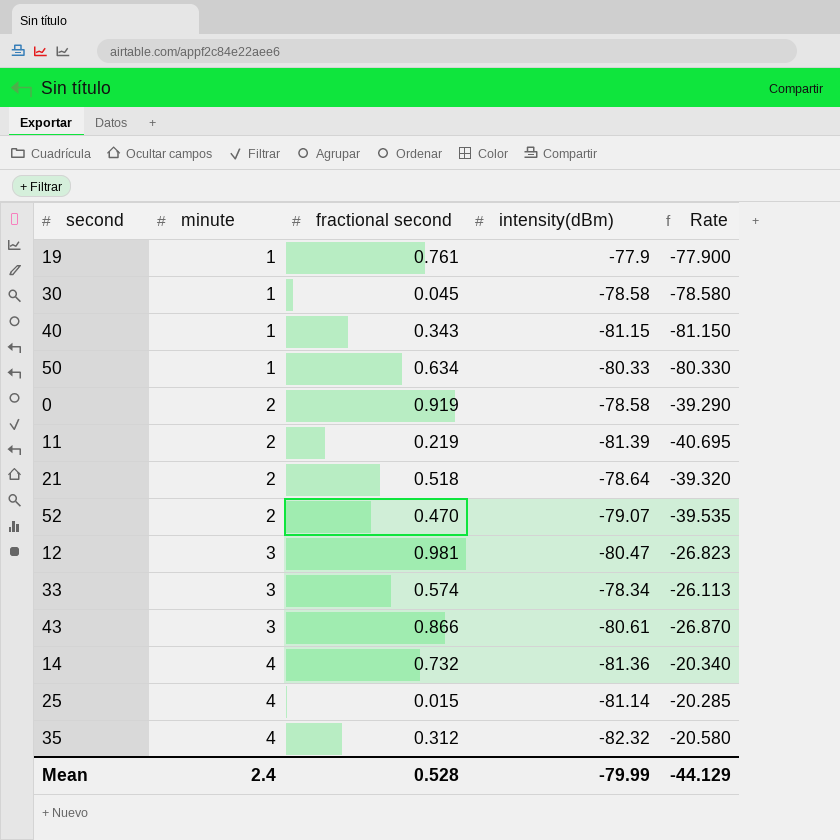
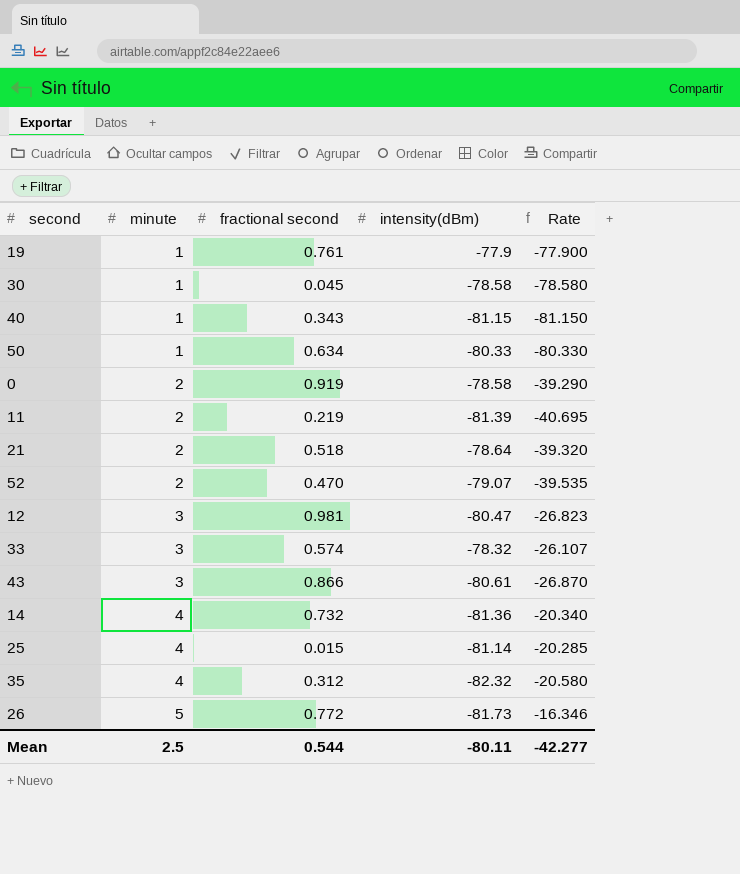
33 | intensity(dBm): -78.34 -> -78.32
33 | Rate: -26.113 -> -26.107
row 26: none -> 5 | 0.772 | -81.73 | -16.346
Mean | minute: 2.4 -> 2.5
Mean | fractional second: 0.528 -> 0.544
Mean | intensity(dBm): -79.99 -> -80.11
Mean | Rate: -44.129 -> -42.277

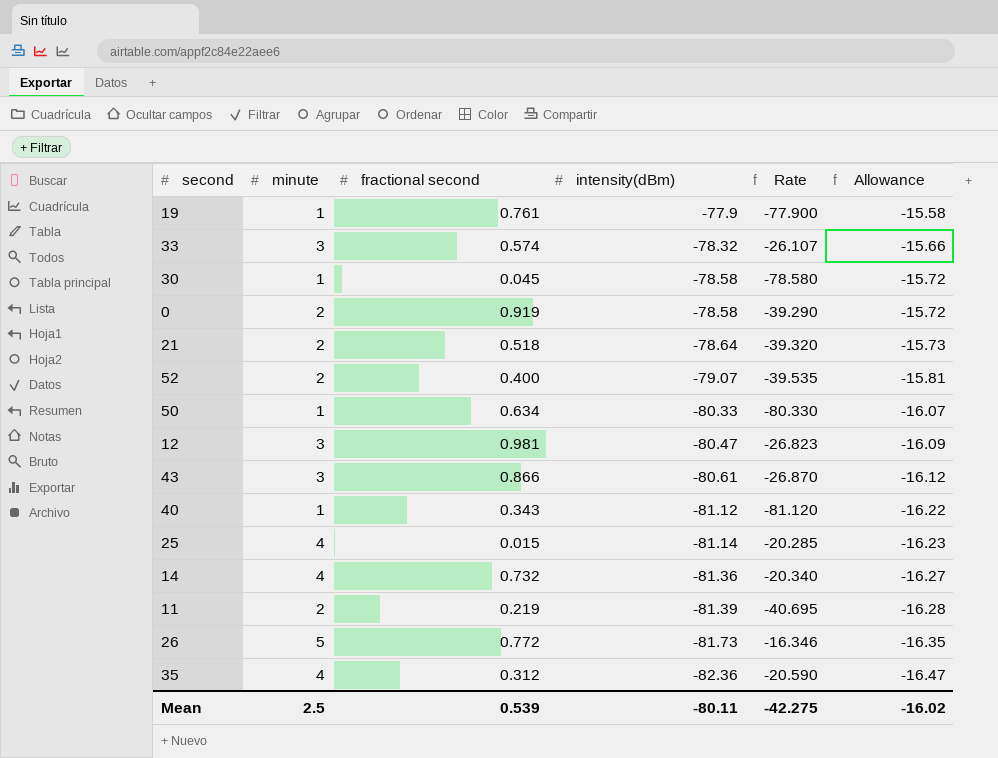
row order: minute ascending -> intensity(dBm) descending
column Allowance | formula: none -> [intensity(dBm)] * 0.2
52 | fractional second: 0.470 -> 0.400
40 | intensity(dBm): -81.15 -> -81.12
40 | Rate: -81.150 -> -81.120
35 | intensity(dBm): -82.32 -> -82.36
35 | Rate: -20.580 -> -20.590
Mean | fractional second: 0.544 -> 0.539
Mean | Rate: -42.277 -> -42.275

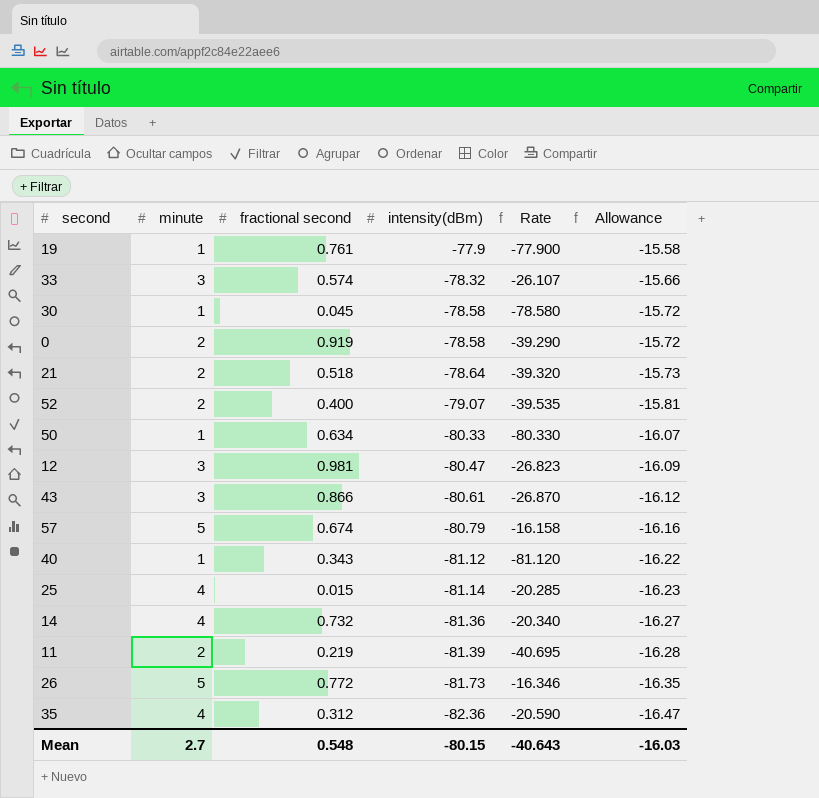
row 57: none -> 5 | 0.674 | -80.79 | -16.158 | -16.16
Mean | minute: 2.5 -> 2.7
Mean | fractional second: 0.539 -> 0.548
Mean | intensity(dBm): -80.11 -> -80.15
Mean | Rate: -42.275 -> -40.643
Mean | Allowance: -16.02 -> -16.03

